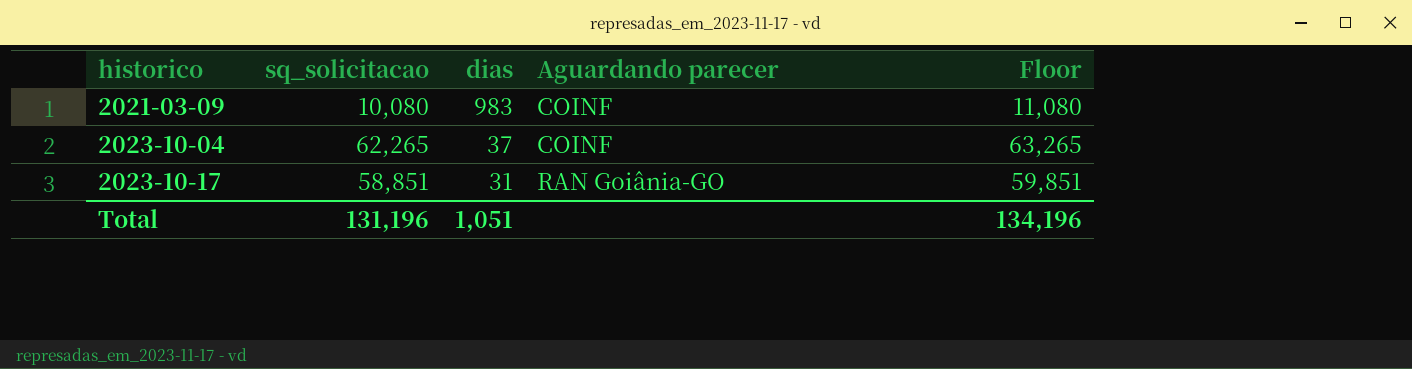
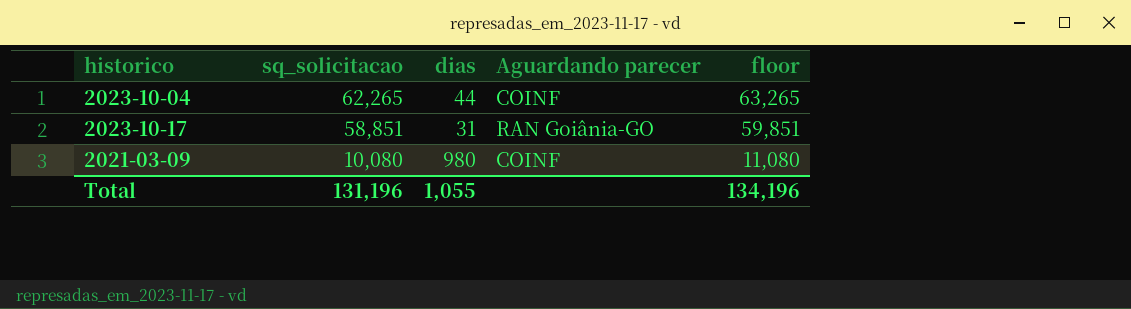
row order: historico ascending -> sq_solicitacao descending
column name: Floor -> floor
2023-10-04 | dias: 37 -> 44
2021-03-09 | dias: 983 -> 980
Total | dias: 1,051 -> 1,055

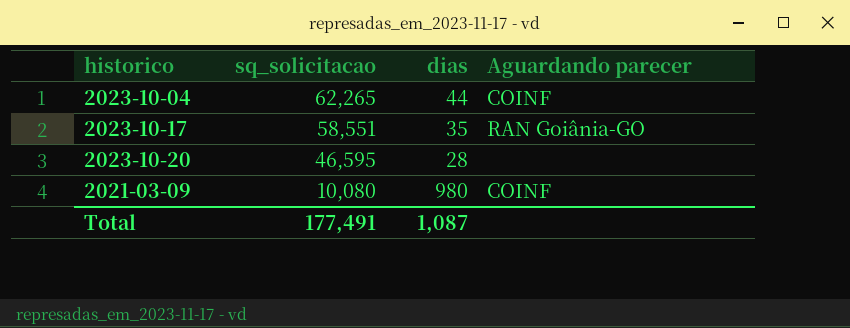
column floor | formula: [sq_solicitacao] + 1000 -> none
2023-10-17 | sq_solicitacao: 58,851 -> 58,551
2023-10-17 | dias: 31 -> 35
row 2023-10-20: none -> 46,595 | 28 | none
Total | sq_solicitacao: 131,196 -> 177,491
Total | dias: 1,055 -> 1,087

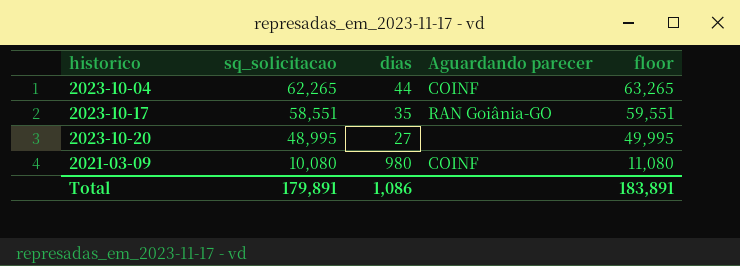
column floor | formula: none -> [sq_solicitacao] + 1000
2023-10-20 | sq_solicitacao: 46,595 -> 48,995
2023-10-20 | dias: 28 -> 27
Total | sq_solicitacao: 177,491 -> 179,891
Total | dias: 1,087 -> 1,086

